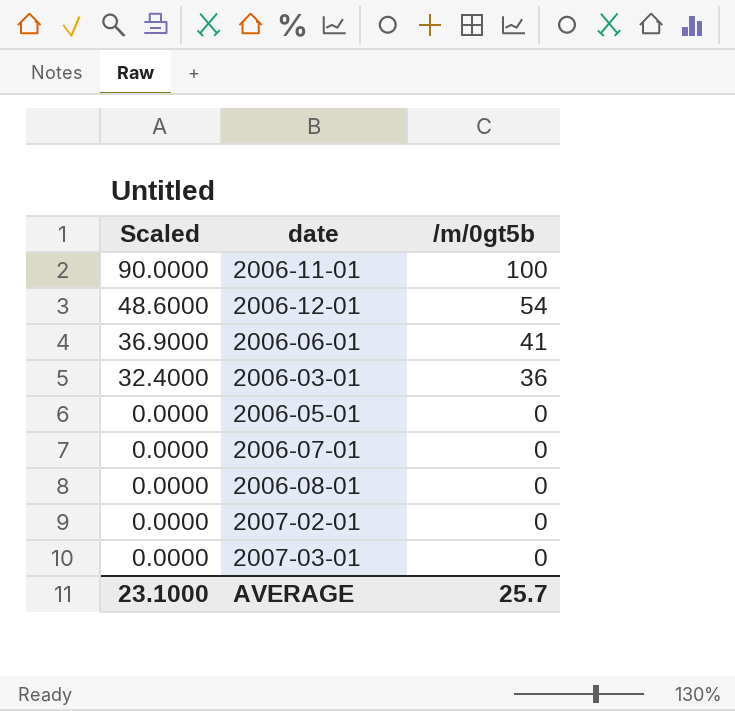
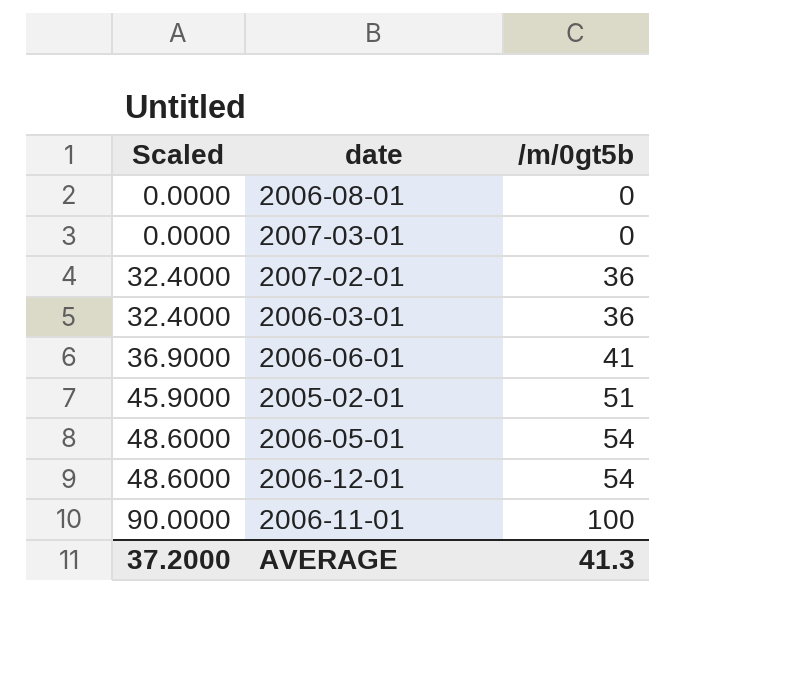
row order: Scaled descending -> Scaled ascending
row 2006-07-01: 0.0000 | 0 -> none
2007-02-01 | Scaled: 0.0000 -> 32.4000
2007-02-01 | /m/0gt5b: 0 -> 36
row 2005-02-01: none -> 45.9000 | 51
2006-05-01 | Scaled: 0.0000 -> 48.6000
2006-05-01 | /m/0gt5b: 0 -> 54
AVERAGE | Scaled: 23.1000 -> 37.2000
AVERAGE | /m/0gt5b: 25.7 -> 41.3

